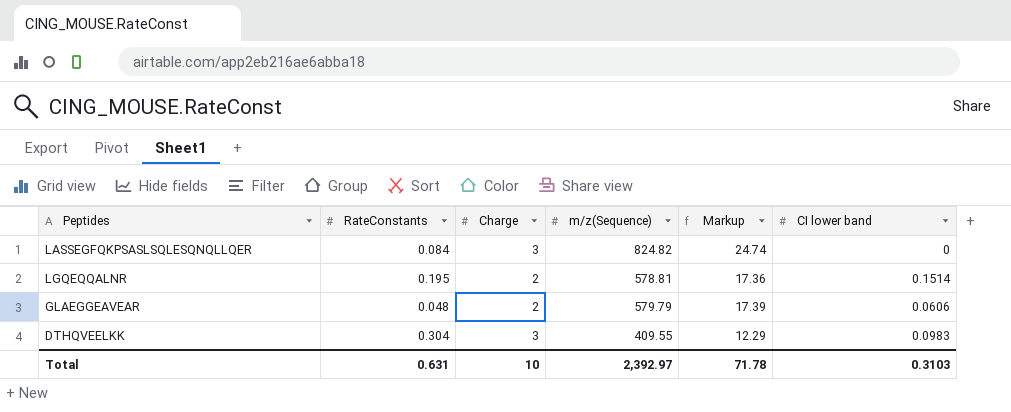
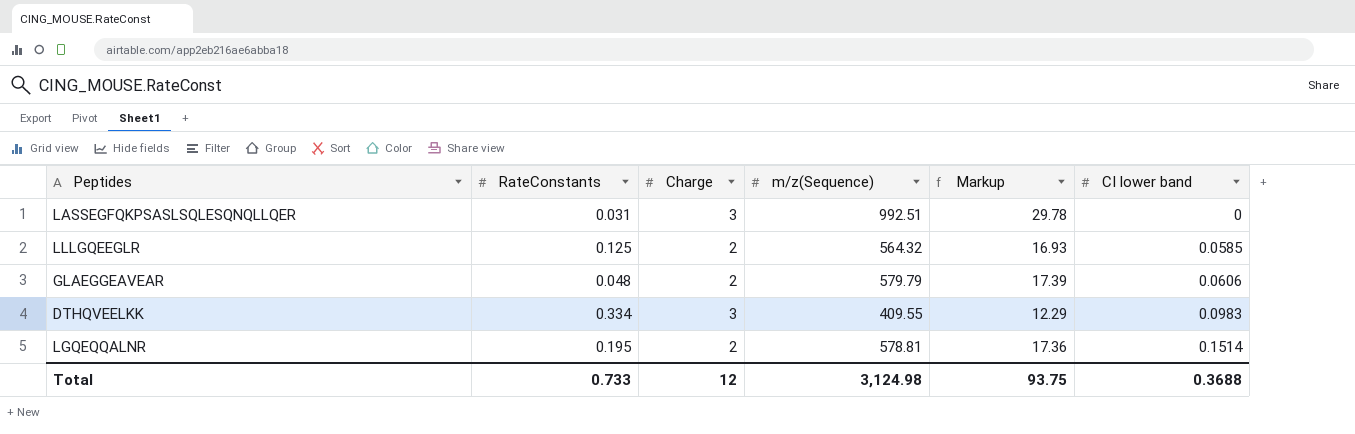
row order: none -> CI lower band ascending
LASSEGFQKPSASLSQLESQNQLLQER | RateConstants: 0.084 -> 0.031
LASSEGFQKPSASLSQLESQNQLLQER | m/z(Sequence): 824.82 -> 992.51
LASSEGFQKPSASLSQLESQNQLLQER | Markup: 24.74 -> 29.78
row LLLGQEEGLR: none -> 0.125 | 2 | 564.32 | 16.93 | 0.0585
DTHQVEELKK | RateConstants: 0.304 -> 0.334
Total | RateConstants: 0.631 -> 0.733
Total | Charge: 10 -> 12
Total | m/z(Sequence): 2,392.97 -> 3,124.98
Total | Markup: 71.78 -> 93.75
Total | CI lower band: 0.3103 -> 0.3688

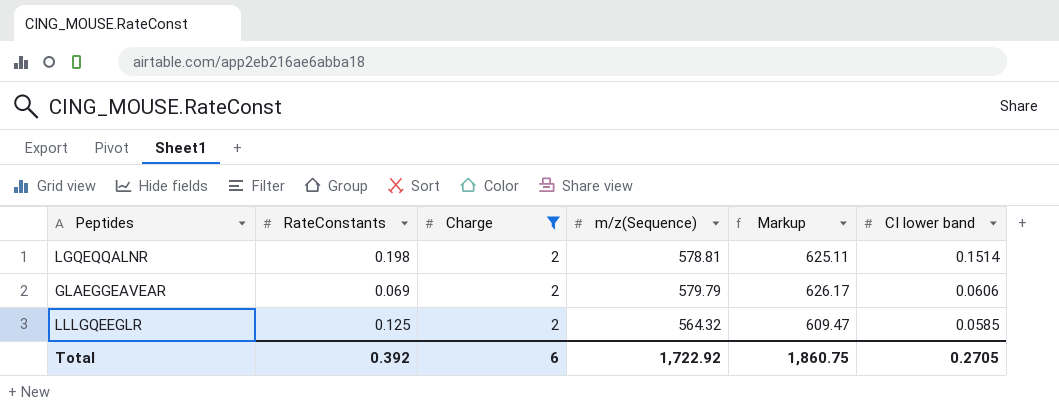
filter: none -> Charge = 2
row order: CI lower band ascending -> CI lower band descending
column Markup | formula: [m/z(Sequence)] * 0.03 -> [m/z(Sequence)] * 1.08
LGQEQQALNR | RateConstants: 0.195 -> 0.198
GLAEGGEAVEAR | RateConstants: 0.048 -> 0.069
Total | RateConstants: 0.733 -> 0.392
Total | Charge: 12 -> 6
Total | m/z(Sequence): 3,124.98 -> 1,722.92
Total | Markup: 93.75 -> 1,860.75
Total | CI lower band: 0.3688 -> 0.2705

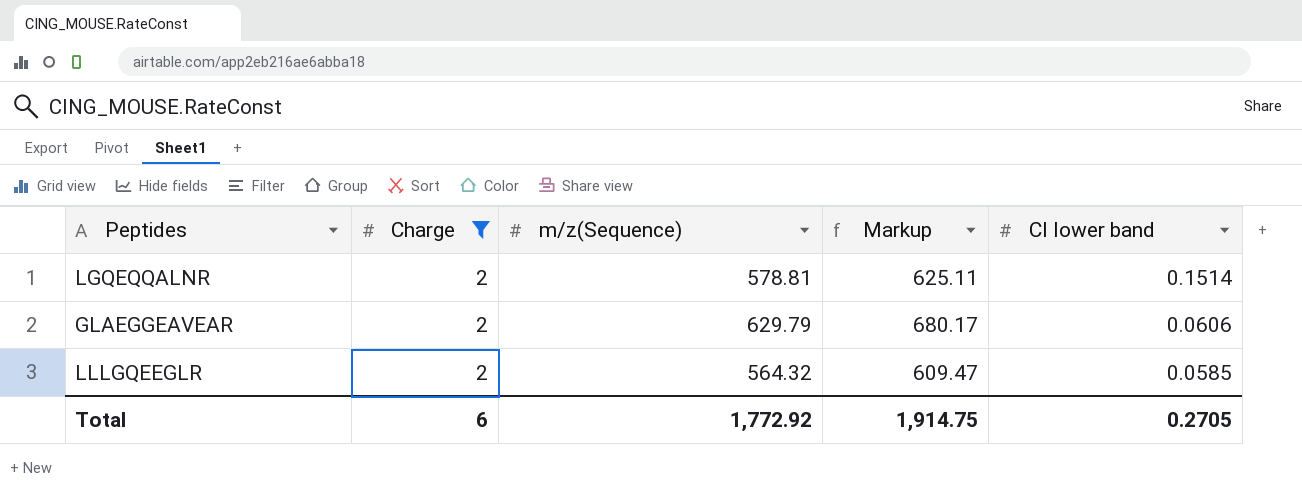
column RateConstants | position: 2 -> none
GLAEGGEAVEAR | m/z(Sequence): 579.79 -> 629.79
GLAEGGEAVEAR | Markup: 626.17 -> 680.17
Total | m/z(Sequence): 1,722.92 -> 1,772.92
Total | Markup: 1,860.75 -> 1,914.75

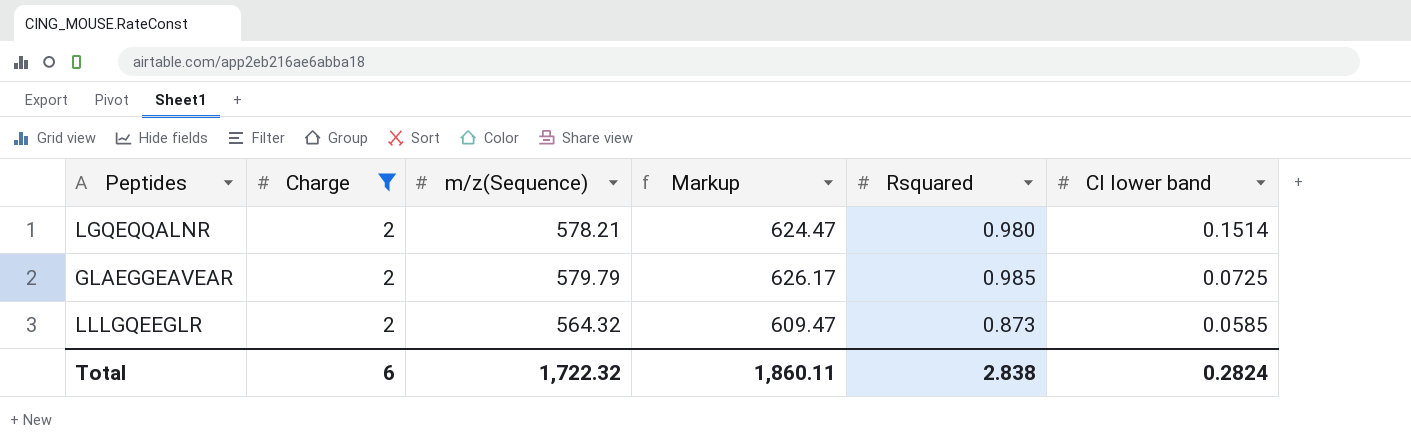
column Rsquared | position: none -> 5
LGQEQQALNR | m/z(Sequence): 578.81 -> 578.21
LGQEQQALNR | Markup: 625.11 -> 624.47
GLAEGGEAVEAR | m/z(Sequence): 629.79 -> 579.79
GLAEGGEAVEAR | Markup: 680.17 -> 626.17
GLAEGGEAVEAR | CI lower band: 0.0606 -> 0.0725
Total | m/z(Sequence): 1,772.92 -> 1,722.32
Total | Markup: 1,914.75 -> 1,860.11
Total | CI lower band: 0.2705 -> 0.2824

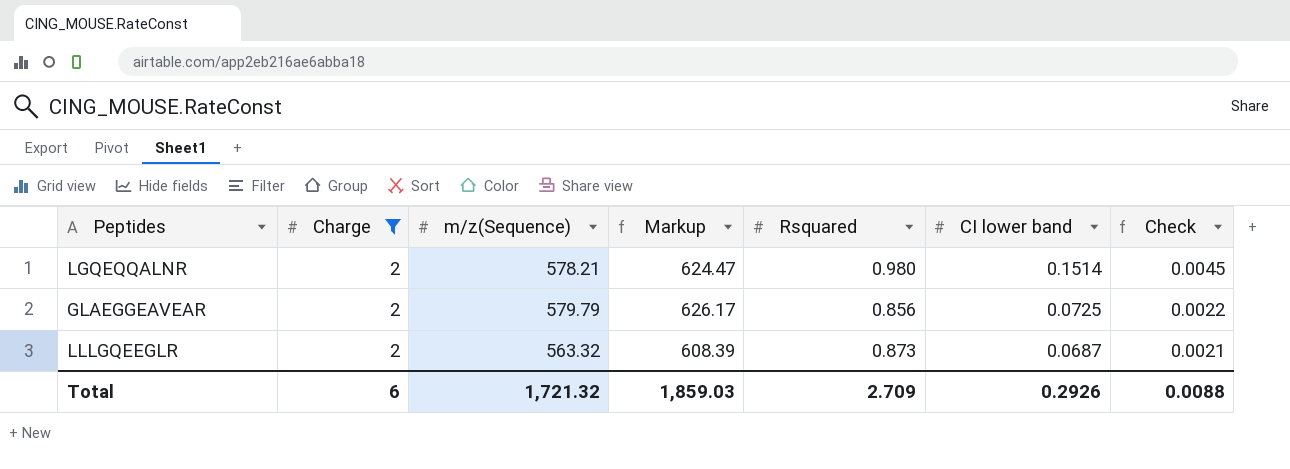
column Check | formula: none -> [CI lower band] * 0.03
GLAEGGEAVEAR | Rsquared: 0.985 -> 0.856
LLLGQEEGLR | m/z(Sequence): 564.32 -> 563.32
LLLGQEEGLR | Markup: 609.47 -> 608.39
LLLGQEEGLR | CI lower band: 0.0585 -> 0.0687
Total | m/z(Sequence): 1,722.32 -> 1,721.32
Total | Markup: 1,860.11 -> 1,859.03
Total | Rsquared: 2.838 -> 2.709
Total | CI lower band: 0.2824 -> 0.2926

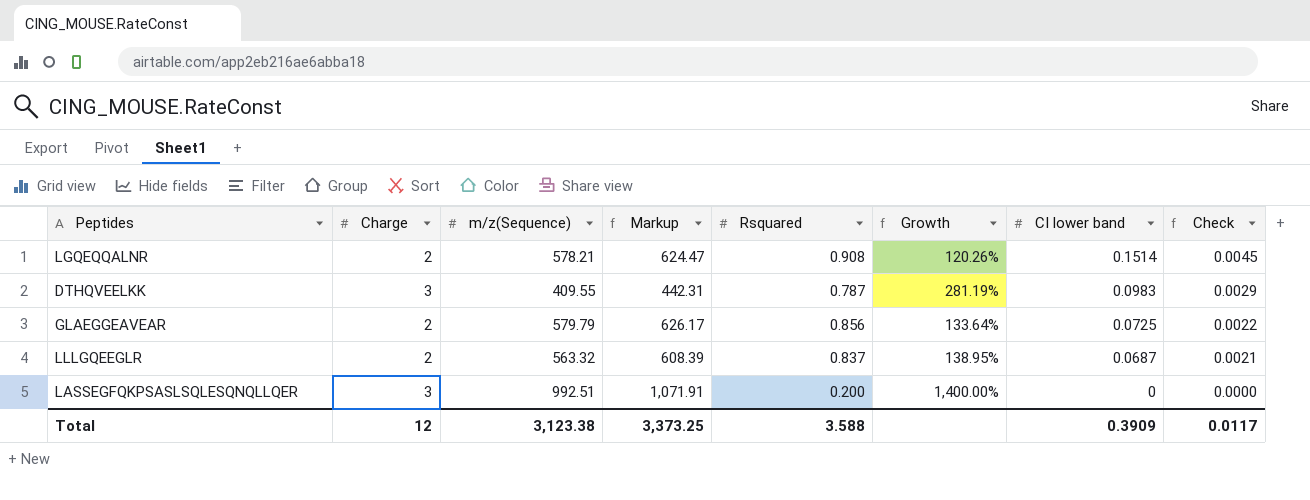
filter: Charge = 2 -> none
column Growth | formula: none -> ([Charge] - [Rsquared]) / [Rsquared]
LGQEQQALNR | Rsquared: 0.980 -> 0.908
LLLGQEEGLR | Rsquared: 0.873 -> 0.837
Total | Charge: 6 -> 12
Total | m/z(Sequence): 1,721.32 -> 3,123.38
Total | Markup: 1,859.03 -> 3,373.25
Total | Rsquared: 2.709 -> 3.588
Total | CI lower band: 0.2926 -> 0.3909
Total | Check: 0.0088 -> 0.0117

